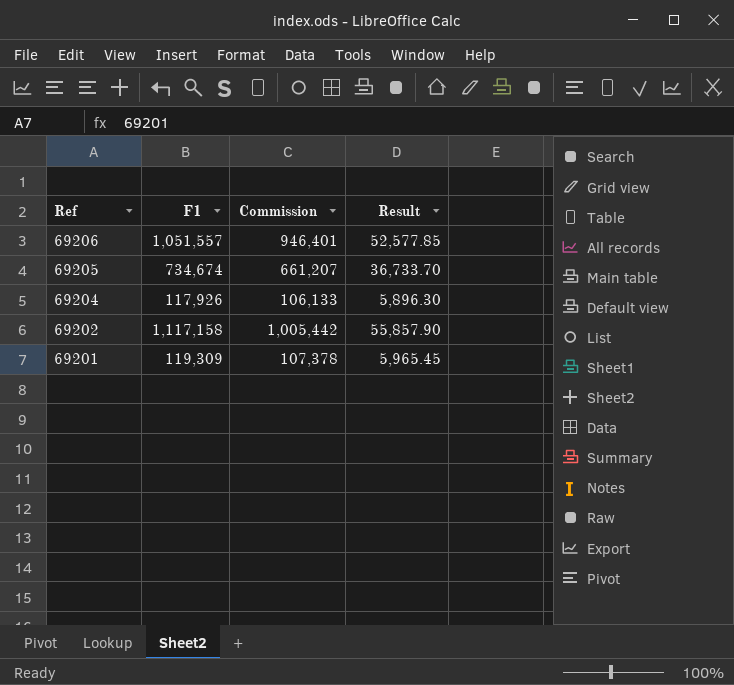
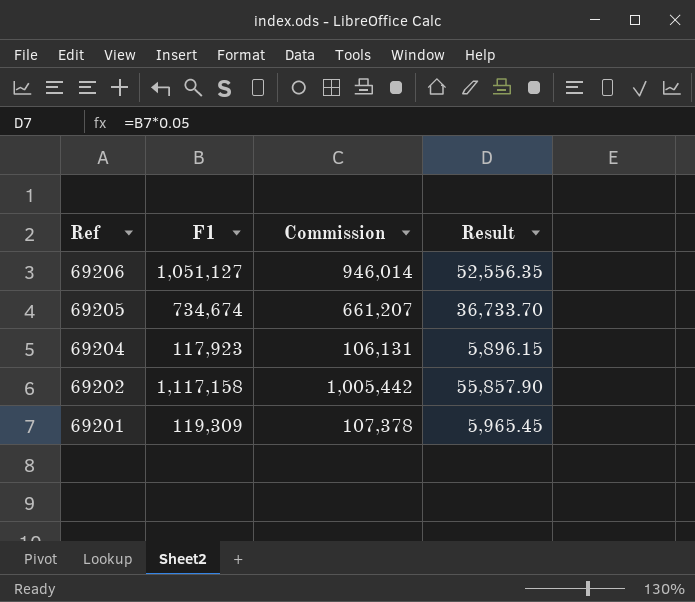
69206 | F1: 1,051,557 -> 1,051,127
69206 | Commission: 946,401 -> 946,014
69206 | Result: 52,577.85 -> 52,556.35
69204 | F1: 117,926 -> 117,923
69204 | Commission: 106,133 -> 106,131
69204 | Result: 5,896.30 -> 5,896.15

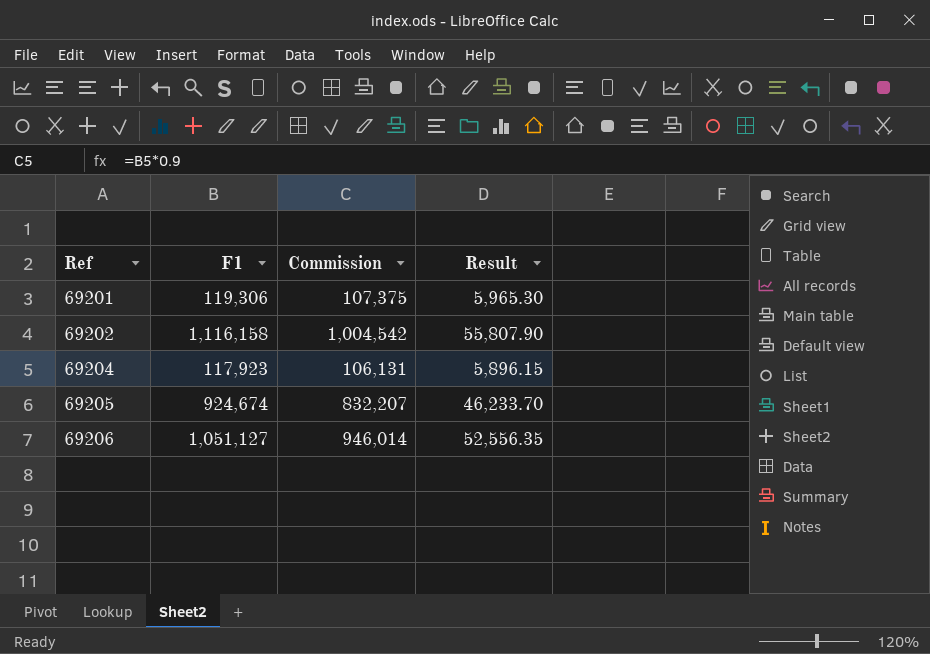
row order: Ref descending -> Ref ascending
69201 | F1: 119,309 -> 119,306
69201 | Commission: 107,378 -> 107,375
69201 | Result: 5,965.45 -> 5,965.30
69202 | F1: 1,117,158 -> 1,116,158
69202 | Commission: 1,005,442 -> 1,004,542
69202 | Result: 55,857.90 -> 55,807.90
69205 | F1: 734,674 -> 924,674
69205 | Commission: 661,207 -> 832,207
69205 | Result: 36,733.70 -> 46,233.70

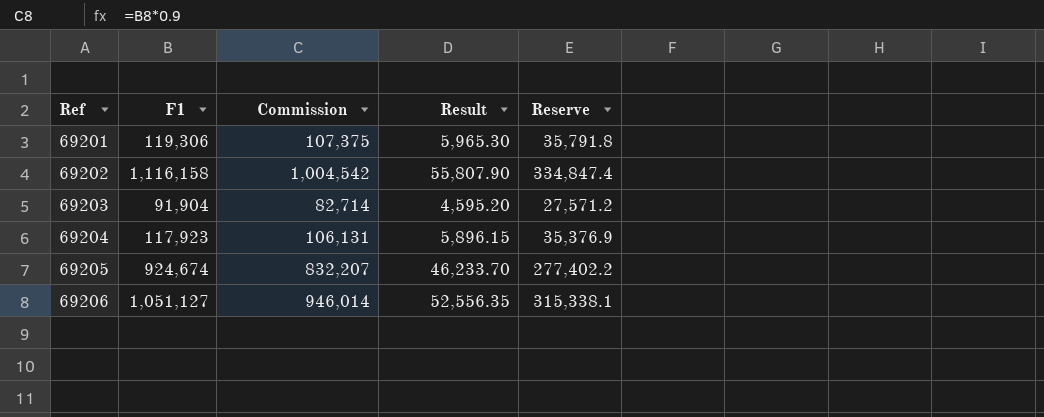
column Reserve | formula: none -> [F1] * 0.3
row 69203: none -> 91,904 | 82,714 | 4,595.20 | 27,571.2

